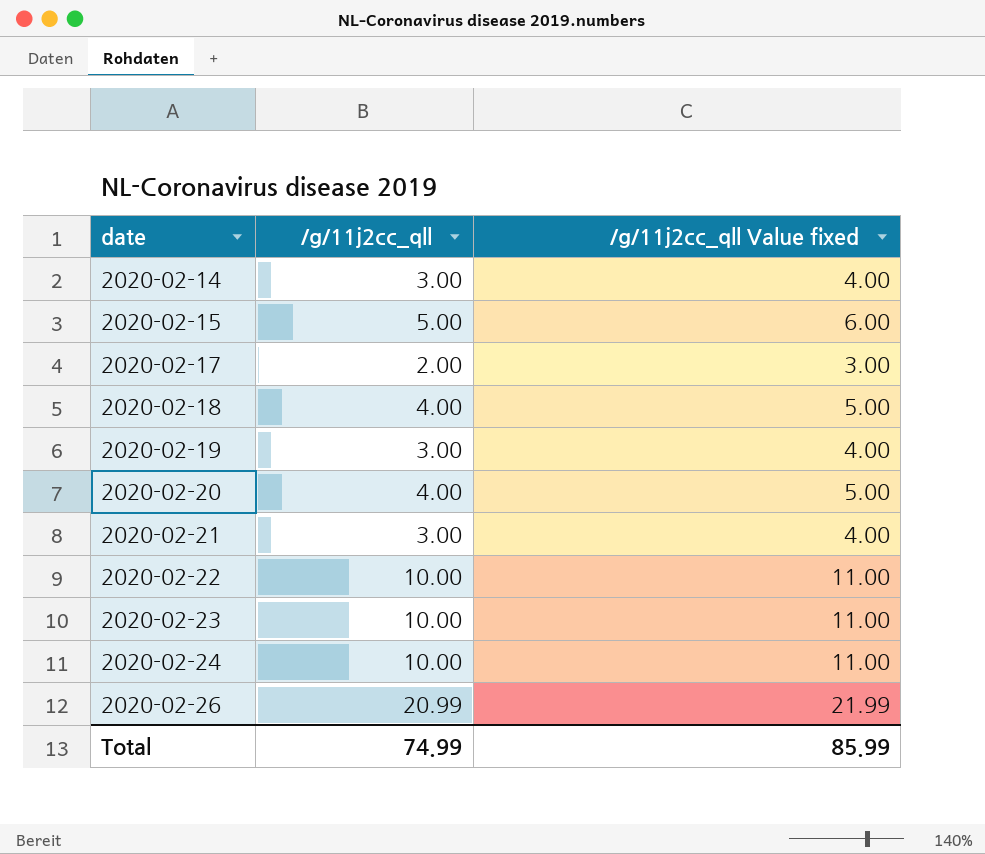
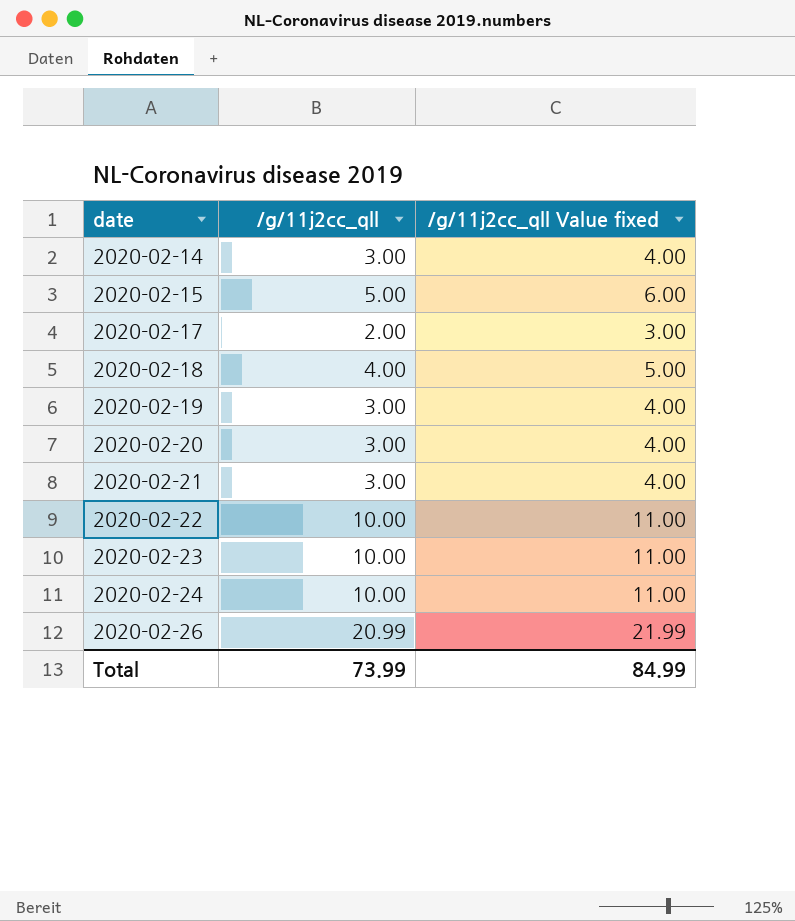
2020-02-20 | /g/11j2cc_qll: 4.00 -> 3.00
2020-02-20 | /g/11j2cc_qll Value fixed: 5.00 -> 4.00
Total | /g/11j2cc_qll: 74.99 -> 73.99
Total | /g/11j2cc_qll Value fixed: 85.99 -> 84.99

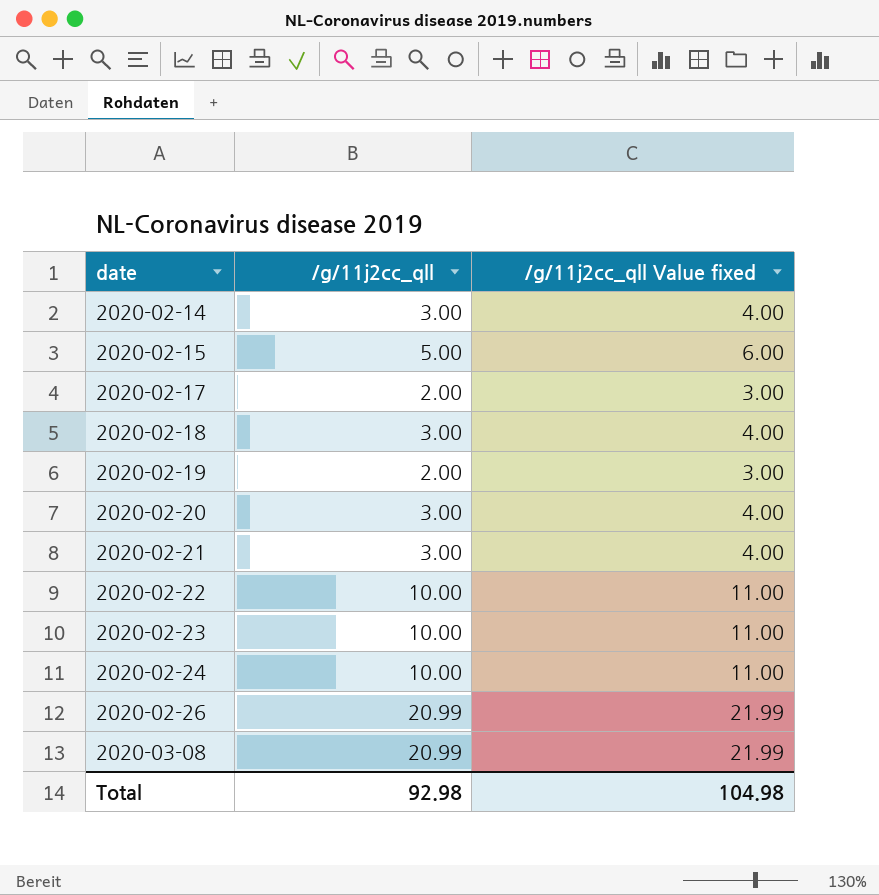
2020-02-18 | /g/11j2cc_qll: 4.00 -> 3.00
2020-02-18 | /g/11j2cc_qll Value fixed: 5.00 -> 4.00
2020-02-19 | /g/11j2cc_qll: 3.00 -> 2.00
2020-02-19 | /g/11j2cc_qll Value fixed: 4.00 -> 3.00
row 2020-03-08: none -> 20.99 | 21.99
Total | /g/11j2cc_qll: 73.99 -> 92.98
Total | /g/11j2cc_qll Value fixed: 84.99 -> 104.98

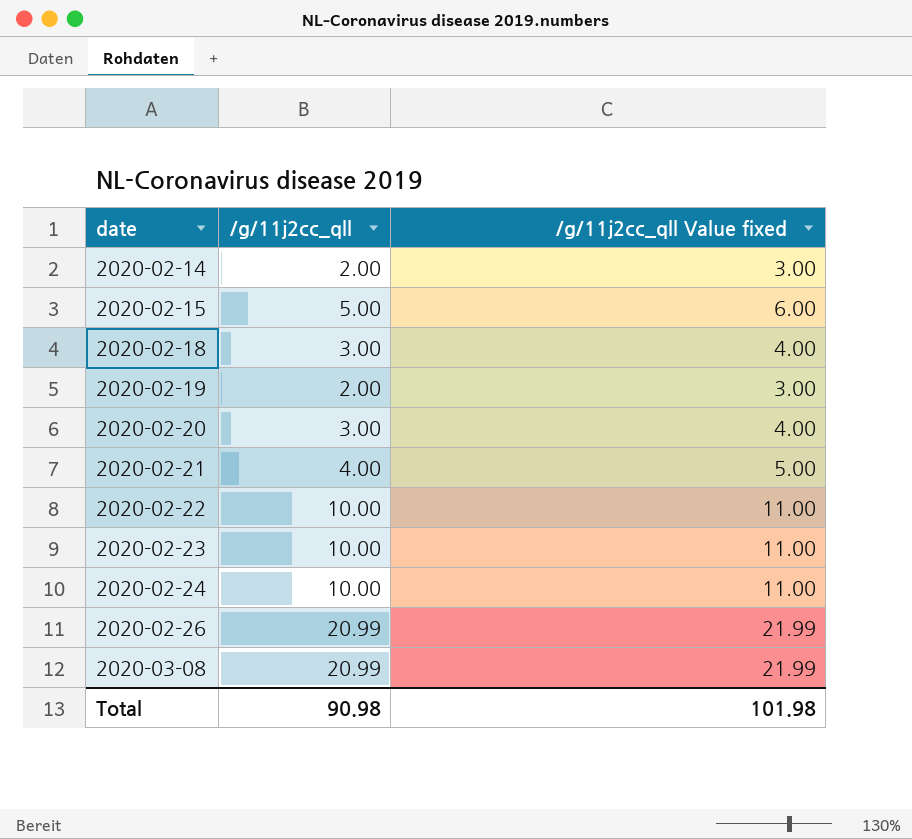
row 2020-02-17: 2.00 | 3.00 -> none
2020-02-14 | /g/11j2cc_qll: 3.00 -> 2.00
2020-02-14 | /g/11j2cc_qll Value fixed: 4.00 -> 3.00
2020-02-21 | /g/11j2cc_qll: 3.00 -> 4.00
2020-02-21 | /g/11j2cc_qll Value fixed: 4.00 -> 5.00
Total | /g/11j2cc_qll: 92.98 -> 90.98
Total | /g/11j2cc_qll Value fixed: 104.98 -> 101.98

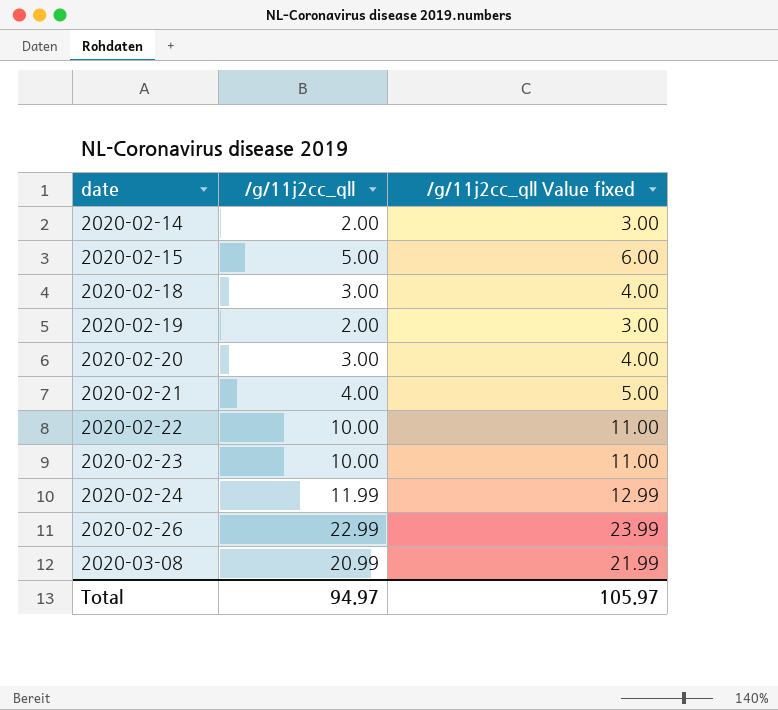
2020-02-24 | /g/11j2cc_qll: 10.00 -> 11.99
2020-02-24 | /g/11j2cc_qll Value fixed: 11.00 -> 12.99
2020-02-26 | /g/11j2cc_qll: 20.99 -> 22.99
2020-02-26 | /g/11j2cc_qll Value fixed: 21.99 -> 23.99
Total | /g/11j2cc_qll: 90.98 -> 94.97
Total | /g/11j2cc_qll Value fixed: 101.98 -> 105.97

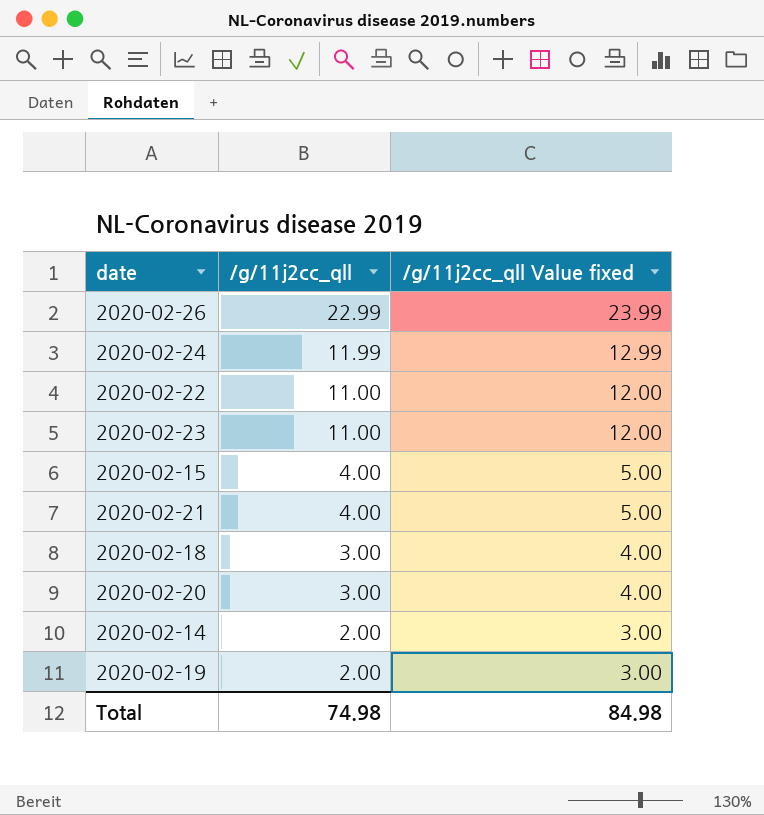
row order: date ascending -> /g/11j2cc_qll descending
row 2020-03-08: 20.99 | 21.99 -> none
2020-02-22 | /g/11j2cc_qll: 10.00 -> 11.00
2020-02-22 | /g/11j2cc_qll Value fixed: 11.00 -> 12.00
2020-02-23 | /g/11j2cc_qll: 10.00 -> 11.00
2020-02-23 | /g/11j2cc_qll Value fixed: 11.00 -> 12.00
2020-02-15 | /g/11j2cc_qll: 5.00 -> 4.00
2020-02-15 | /g/11j2cc_qll Value fixed: 6.00 -> 5.00
Total | /g/11j2cc_qll: 94.97 -> 74.98
Total | /g/11j2cc_qll Value fixed: 105.97 -> 84.98

